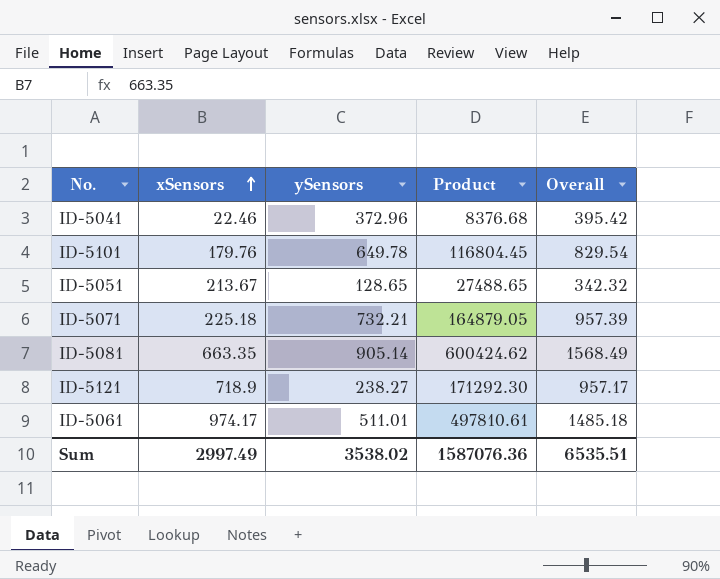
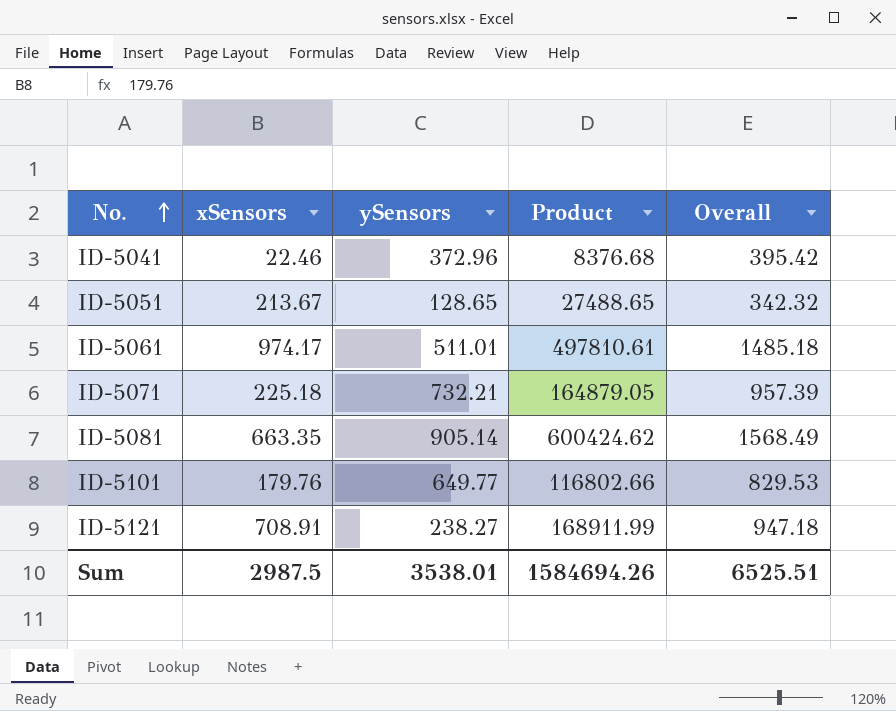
row order: xSensors ascending -> No. ascending
ID-5101 | ySensors: 649.78 -> 649.77
ID-5101 | Product: 116804.45 -> 116802.66
ID-5101 | Overall: 829.54 -> 829.53
ID-5121 | xSensors: 718.9 -> 708.91
ID-5121 | Product: 171292.30 -> 168911.99
ID-5121 | Overall: 957.17 -> 947.18
Sum | xSensors: 2997.49 -> 2987.5
Sum | ySensors: 3538.02 -> 3538.01
Sum | Product: 1587076.36 -> 1584694.26
Sum | Overall: 6535.51 -> 6525.51

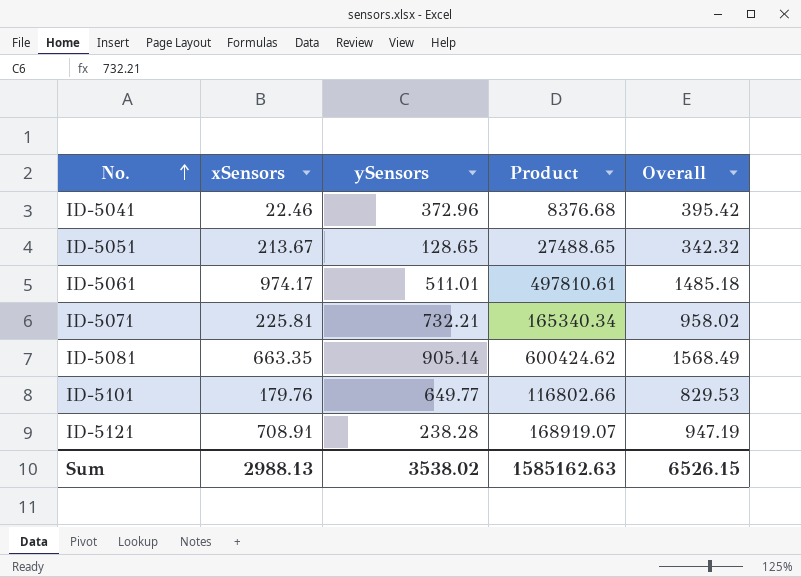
ID-5071 | xSensors: 225.18 -> 225.81
ID-5071 | Product: 164879.05 -> 165340.34
ID-5071 | Overall: 957.39 -> 958.02
ID-5121 | ySensors: 238.27 -> 238.28
ID-5121 | Product: 168911.99 -> 168919.07
ID-5121 | Overall: 947.18 -> 947.19
Sum | xSensors: 2987.5 -> 2988.13
Sum | ySensors: 3538.01 -> 3538.02
Sum | Product: 1584694.26 -> 1585162.63
Sum | Overall: 6525.51 -> 6526.15

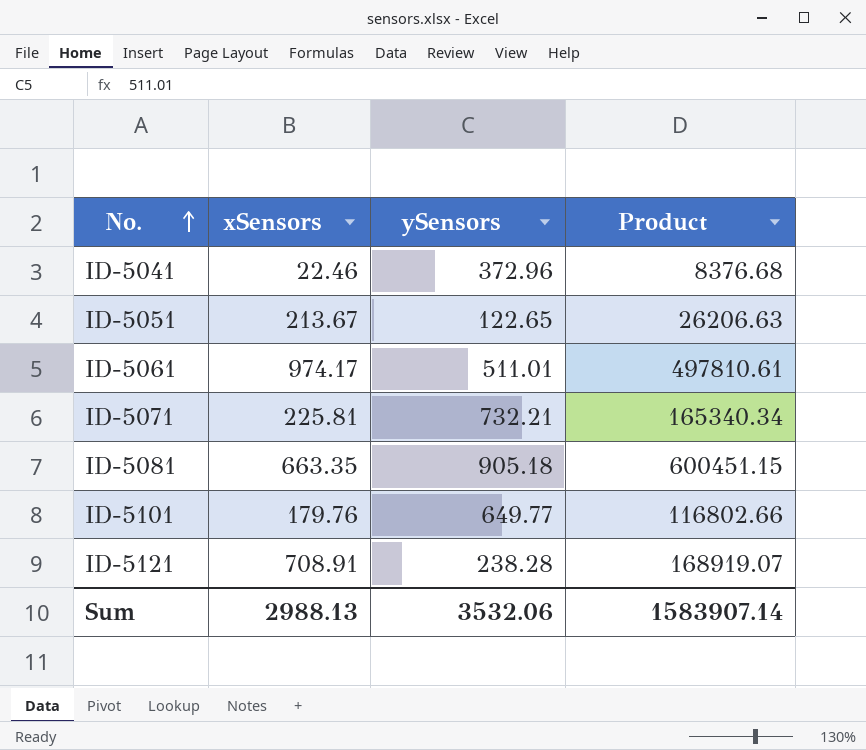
column Overall | formula: [xSensors] + [ySensors] -> none
ID-5051 | ySensors: 128.65 -> 122.65
ID-5051 | Product: 27488.65 -> 26206.63
ID-5081 | ySensors: 905.14 -> 905.18
ID-5081 | Product: 600424.62 -> 600451.15
Sum | ySensors: 3538.02 -> 3532.06
Sum | Product: 1585162.63 -> 1583907.14

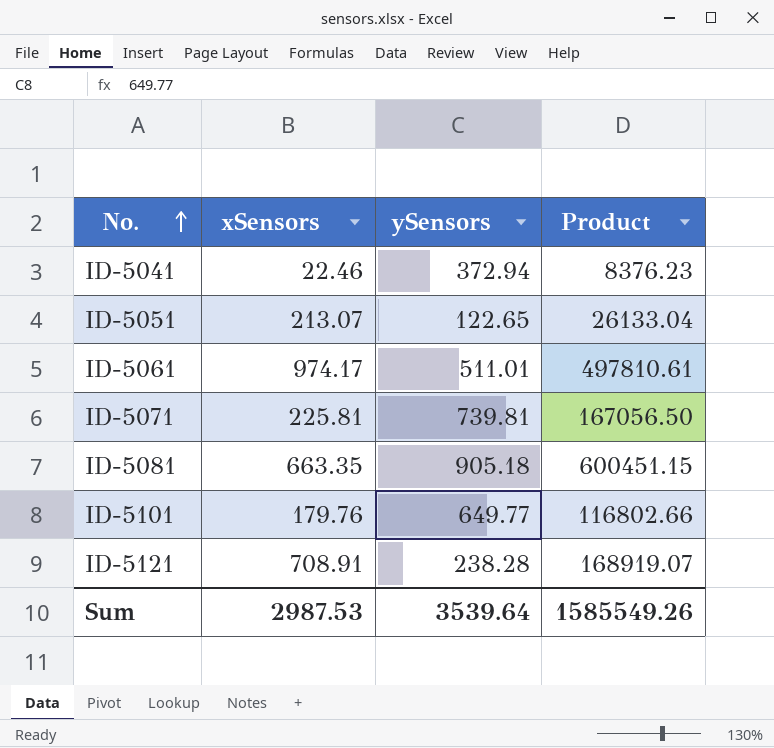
ID-5041 | ySensors: 372.96 -> 372.94
ID-5041 | Product: 8376.68 -> 8376.23
ID-5051 | xSensors: 213.67 -> 213.07
ID-5051 | Product: 26206.63 -> 26133.04
ID-5071 | ySensors: 732.21 -> 739.81
ID-5071 | Product: 165340.34 -> 167056.50
Sum | xSensors: 2988.13 -> 2987.53
Sum | ySensors: 3532.06 -> 3539.64
Sum | Product: 1583907.14 -> 1585549.26

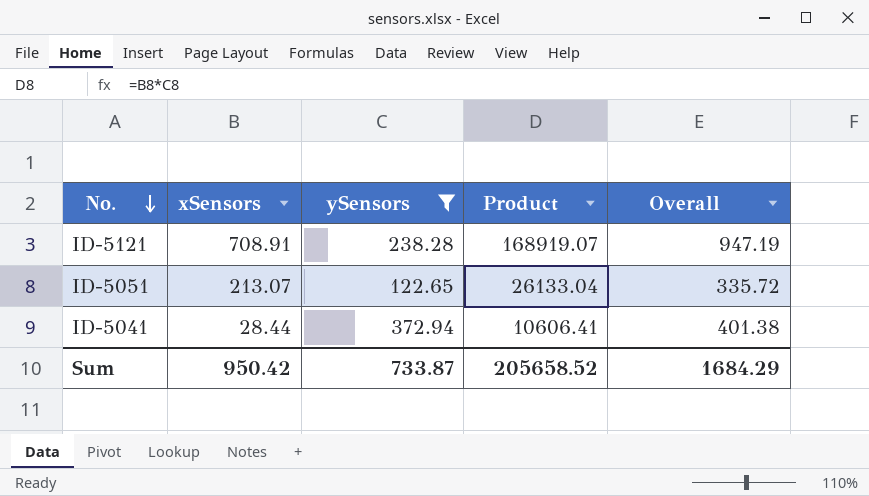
filter: none -> ySensors <= 372.94
row order: No. ascending -> No. descending
column Overall | formula: none -> [xSensors] + [ySensors]
ID-5041 | xSensors: 22.46 -> 28.44
ID-5041 | Product: 8376.23 -> 10606.41
Sum | xSensors: 2987.53 -> 950.42
Sum | ySensors: 3539.64 -> 733.87
Sum | Product: 1585549.26 -> 205658.52

